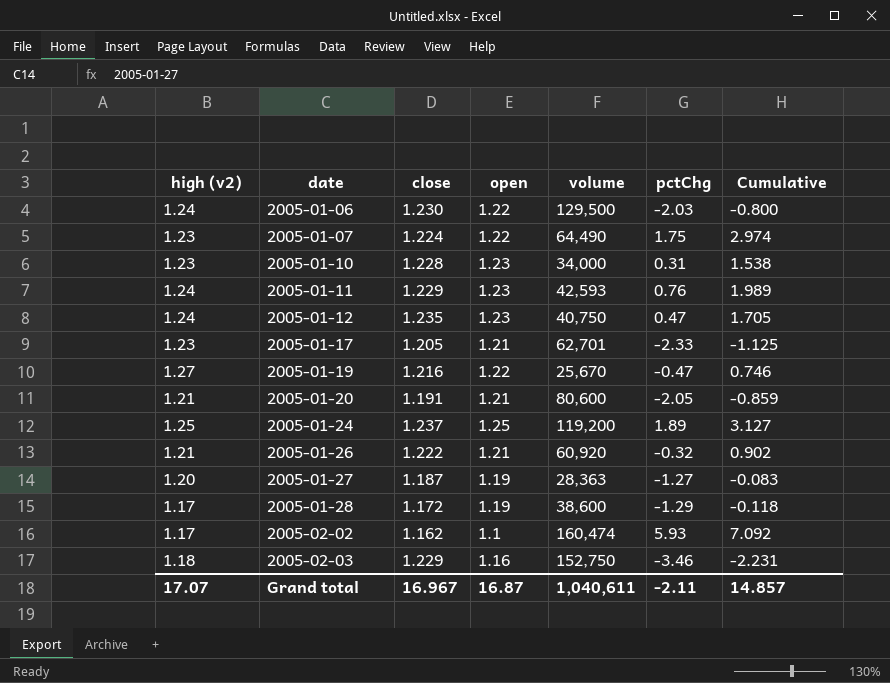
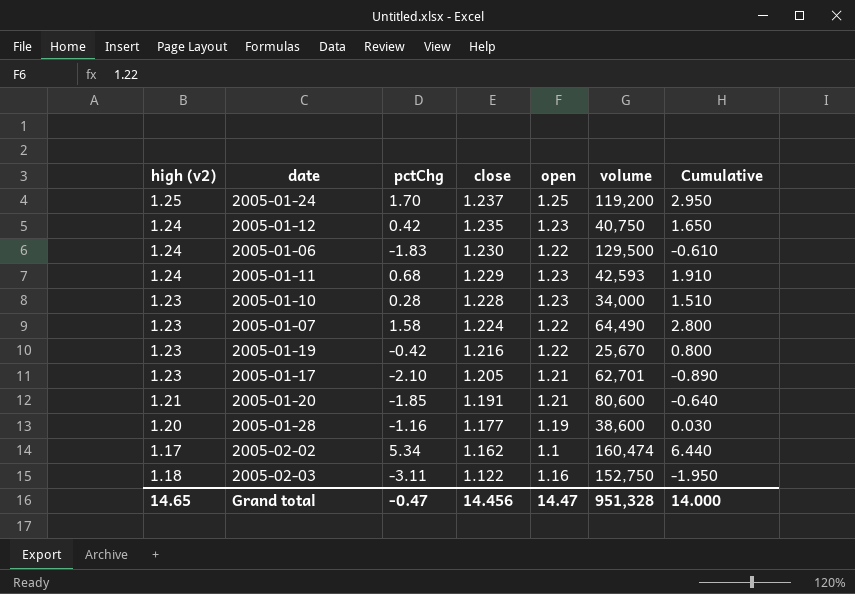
row order: date ascending -> close descending
column pctChg | position: 6 -> 3
column Cumulative | formula: [close] + [pctChg] -> [pctChg] + [open]
row 2005-01-26: 1.21 | 1.222 | 1.21 | 60,920 | -0.32 | 0.902 -> none
row 2005-01-27: 1.20 | 1.187 | 1.19 | 28,363 | -1.27 | -0.083 -> none
2005-01-24 | pctChg: 1.89 -> 1.70
2005-01-12 | pctChg: 0.47 -> 0.42
2005-01-06 | pctChg: -2.03 -> -1.83
2005-01-11 | pctChg: 0.76 -> 0.68
2005-01-10 | pctChg: 0.31 -> 0.28
2005-01-07 | pctChg: 1.75 -> 1.58
2005-01-19 | high (v2): 1.27 -> 1.23
2005-01-19 | pctChg: -0.47 -> -0.42
2005-01-17 | pctChg: -2.33 -> -2.10
2005-01-20 | pctChg: -2.05 -> -1.85
2005-01-28 | high (v2): 1.17 -> 1.20
2005-01-28 | pctChg: -1.29 -> -1.16
2005-01-28 | close: 1.172 -> 1.177
2005-02-02 | pctChg: 5.93 -> 5.34
2005-02-03 | pctChg: -3.46 -> -3.11
2005-02-03 | close: 1.229 -> 1.122
Grand total | high (v2): 17.07 -> 14.65
Grand total | pctChg: -2.11 -> -0.47
Grand total | close: 16.967 -> 14.456
Grand total | open: 16.87 -> 14.47
Grand total | volume: 1,040,611 -> 951,328
Grand total | Cumulative: 14.857 -> 14.000

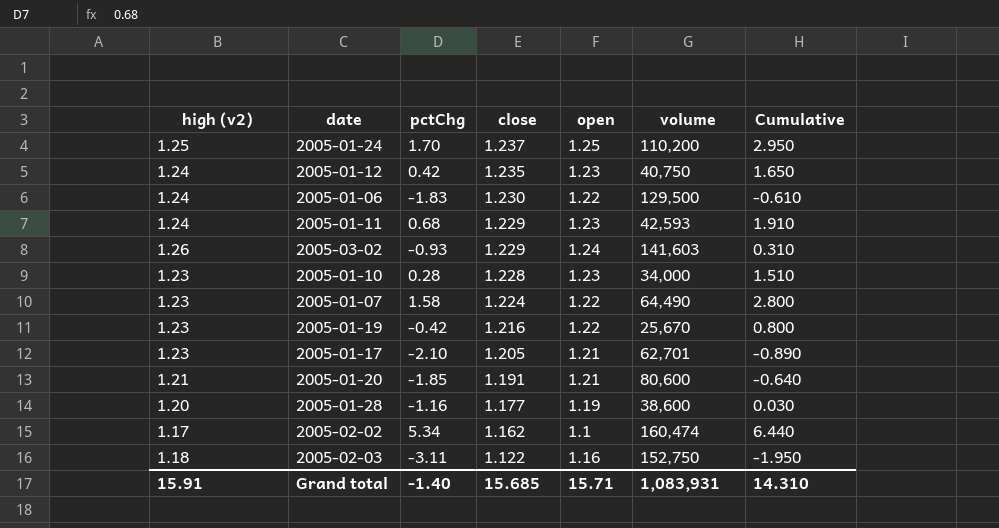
2005-01-24 | volume: 119,200 -> 110,200
row 2005-03-02: none -> 1.26 | -0.93 | 1.229 | 1.24 | 141,603 | 0.310
Grand total | high (v2): 14.65 -> 15.91
Grand total | pctChg: -0.47 -> -1.40
Grand total | close: 14.456 -> 15.685
Grand total | open: 14.47 -> 15.71
Grand total | volume: 951,328 -> 1,083,931
Grand total | Cumulative: 14.000 -> 14.310

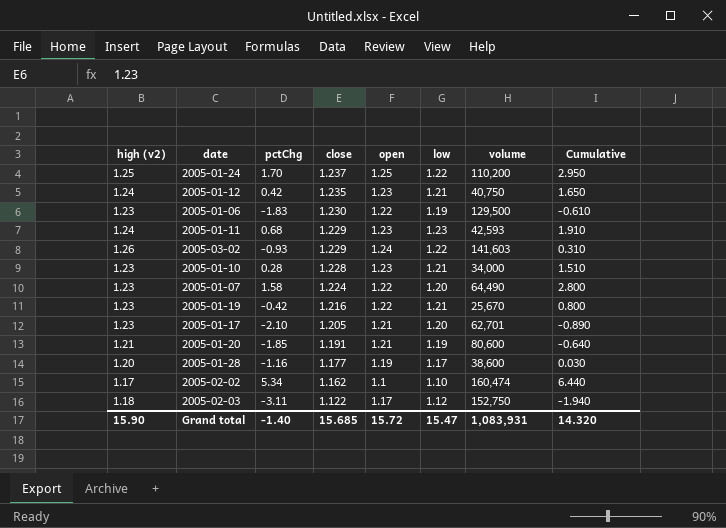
column low | position: none -> 6
2005-01-06 | high (v2): 1.24 -> 1.23
2005-02-03 | open: 1.16 -> 1.17
2005-02-03 | Cumulative: -1.950 -> -1.940
Grand total | high (v2): 15.91 -> 15.90
Grand total | open: 15.71 -> 15.72
Grand total | Cumulative: 14.310 -> 14.320

